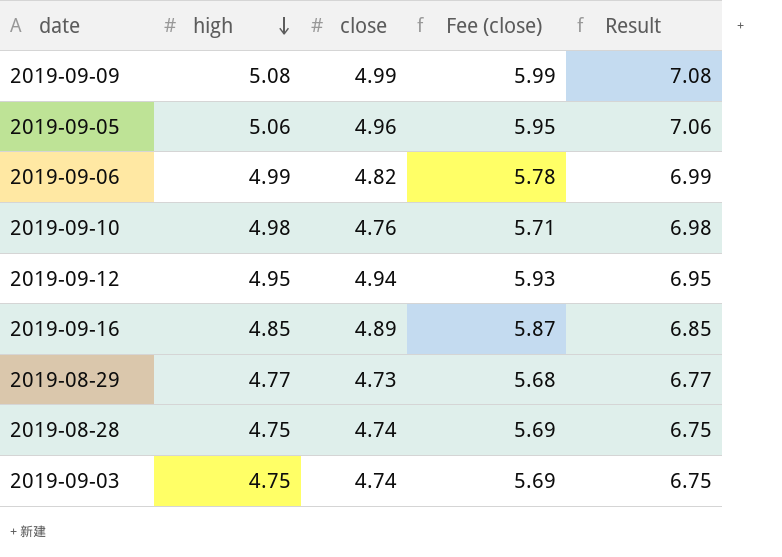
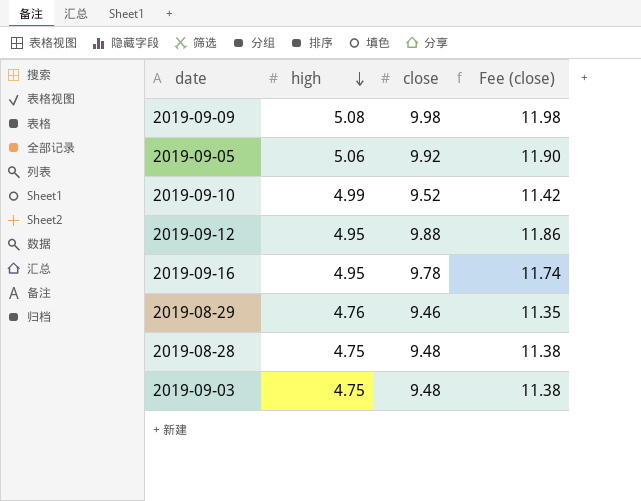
column Result | formula: [high] + 2 -> none
row 2019-09-06: 4.99 | 4.82 | 5.78 | 6.99 -> none
2019-09-09 | close: 4.99 -> 9.98
2019-09-09 | Fee (close): 5.99 -> 11.98
2019-09-05 | close: 4.96 -> 9.92
2019-09-05 | Fee (close): 5.95 -> 11.90
2019-09-10 | high: 4.98 -> 4.99
2019-09-10 | close: 4.76 -> 9.52
2019-09-10 | Fee (close): 5.71 -> 11.42
2019-09-12 | close: 4.94 -> 9.88
2019-09-12 | Fee (close): 5.93 -> 11.86
2019-09-16 | high: 4.85 -> 4.95
2019-09-16 | close: 4.89 -> 9.78
2019-09-16 | Fee (close): 5.87 -> 11.74
2019-08-29 | high: 4.77 -> 4.76
2019-08-29 | close: 4.73 -> 9.46
2019-08-29 | Fee (close): 5.68 -> 11.35
2019-08-28 | close: 4.74 -> 9.48
2019-08-28 | Fee (close): 5.69 -> 11.38
2019-09-03 | close: 4.74 -> 9.48
2019-09-03 | Fee (close): 5.69 -> 11.38

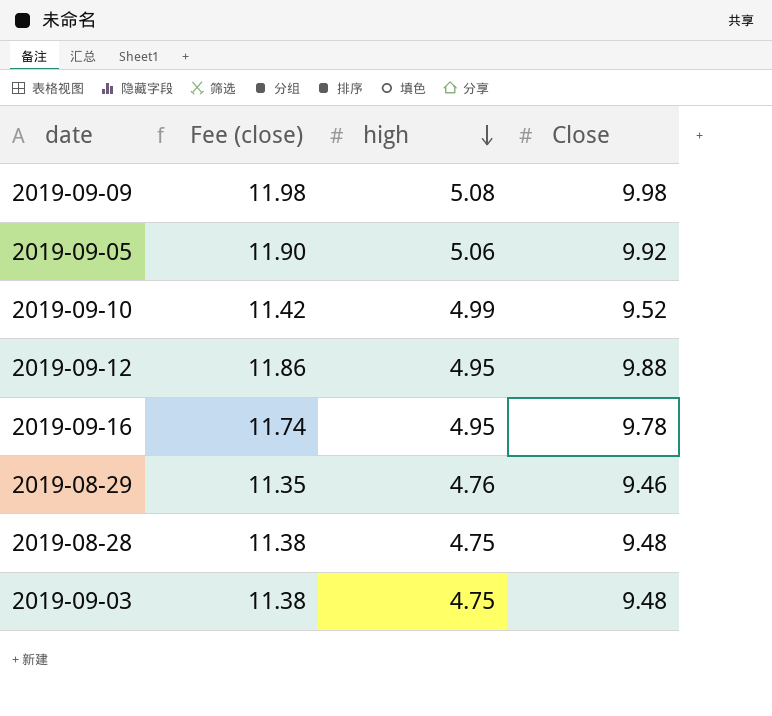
column Fee (close) | position: 4 -> 2
column name: close -> Close

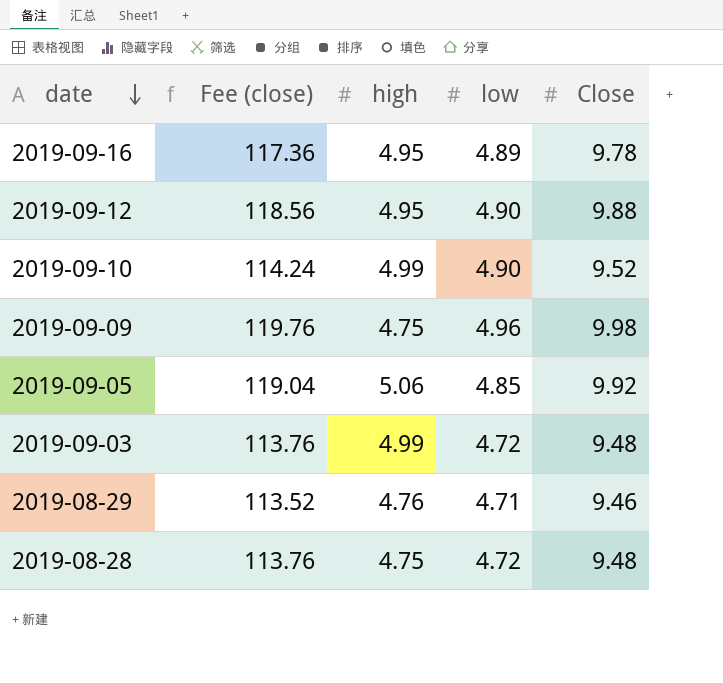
row order: high descending -> date descending
column Fee (close) | formula: [Close] * 1.2 -> [Close] * 12
column low | position: none -> 4
2019-09-09 | high: 5.08 -> 4.75
2019-09-03 | high: 4.75 -> 4.99

